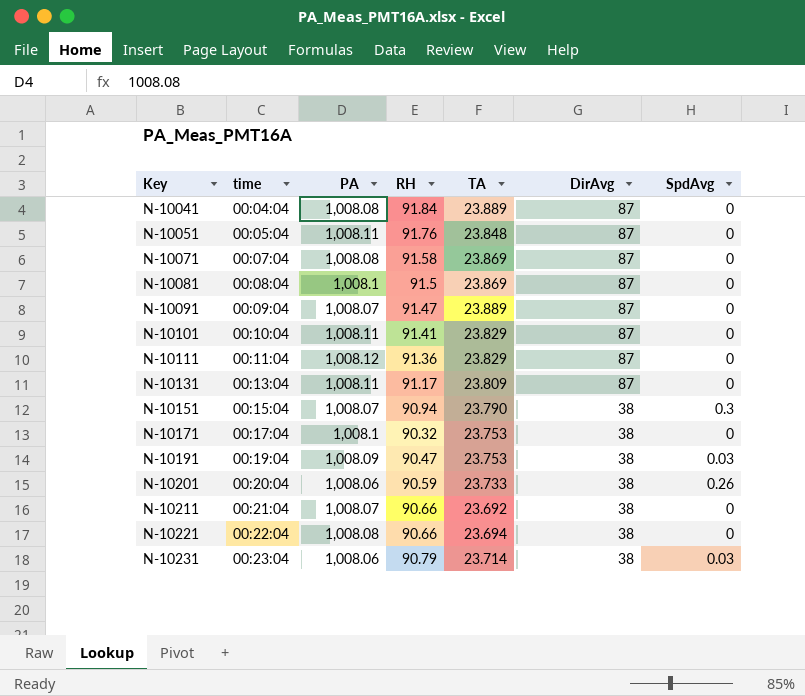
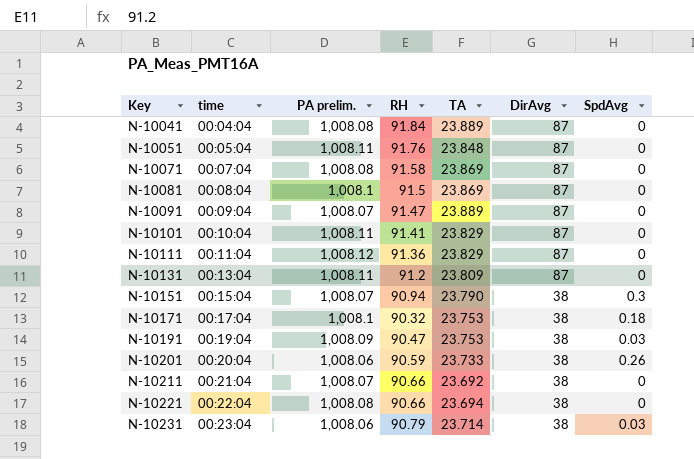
column name: PA -> PA prelim.
N-10131 | RH: 91.17 -> 91.2
N-10171 | SpdAvg: 0 -> 0.18

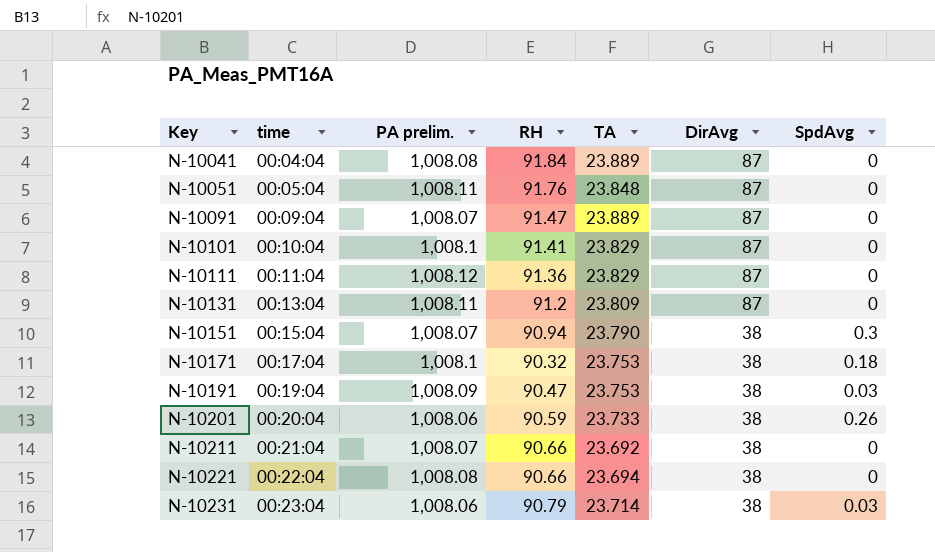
row N-10071: 00:07:04 | 1,008.08 | 91.58 | 23.869 | 87 | 0 -> none
row N-10081: 00:08:04 | 1,008.1 | 91.5 | 23.869 | 87 | 0 -> none
N-10101 | PA prelim.: 1,008.11 -> 1,008.1

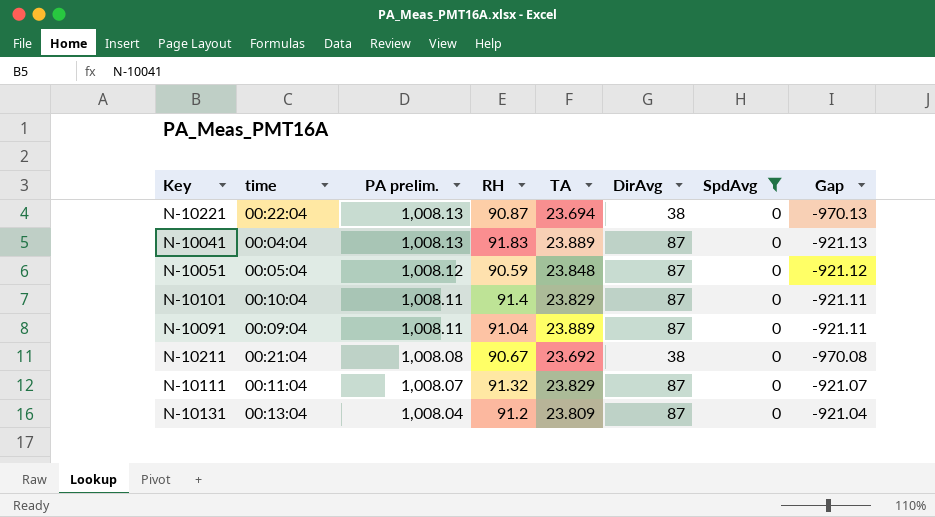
filter: none -> SpdAvg = 0
row order: Key ascending -> PA prelim. descending
column Gap | formula: none -> [DirAvg] - [PA prelim.]
N-10221 | PA prelim.: 1,008.08 -> 1,008.13
N-10221 | RH: 90.66 -> 90.87
N-10041 | PA prelim.: 1,008.08 -> 1,008.13
N-10041 | RH: 91.84 -> 91.83
N-10051 | PA prelim.: 1,008.11 -> 1,008.12
N-10051 | RH: 91.76 -> 90.59
N-10101 | PA prelim.: 1,008.1 -> 1,008.11
N-10101 | RH: 91.41 -> 91.4
N-10091 | PA prelim.: 1,008.07 -> 1,008.11
N-10091 | RH: 91.47 -> 91.04
N-10211 | PA prelim.: 1,008.07 -> 1,008.08
N-10211 | RH: 90.66 -> 90.67
N-10111 | PA prelim.: 1,008.12 -> 1,008.07
N-10111 | RH: 91.36 -> 91.32
N-10131 | PA prelim.: 1,008.11 -> 1,008.04

